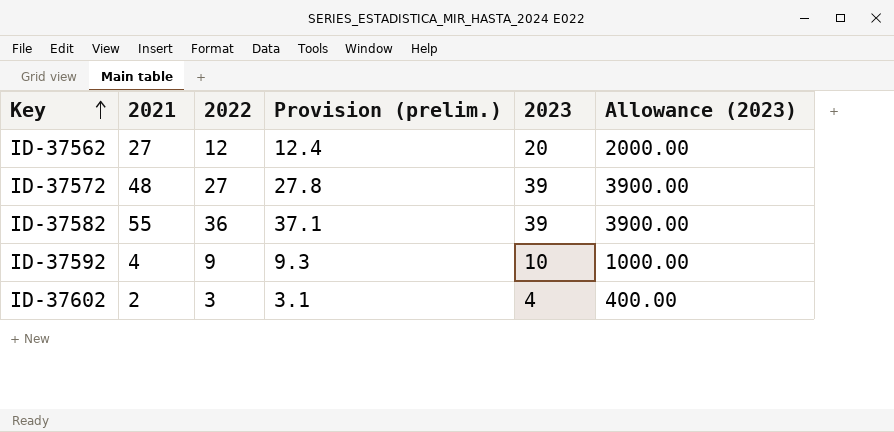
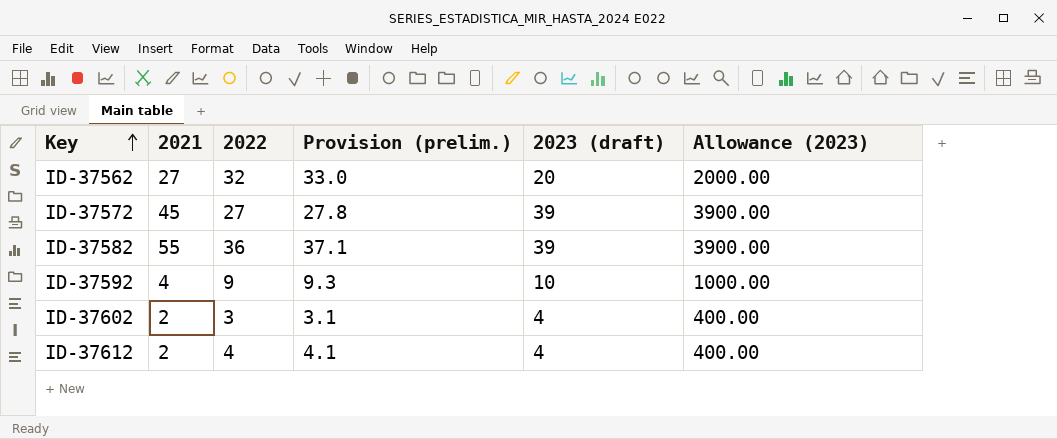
column name: 2023 -> 2023 (draft)
ID-37562 | 2022: 12 -> 32
ID-37562 | Provision (prelim.): 12.4 -> 33.0
ID-37572 | 2021: 48 -> 45
row ID-37612: none -> 2 | 4 | 4.1 | 4 | 400.00

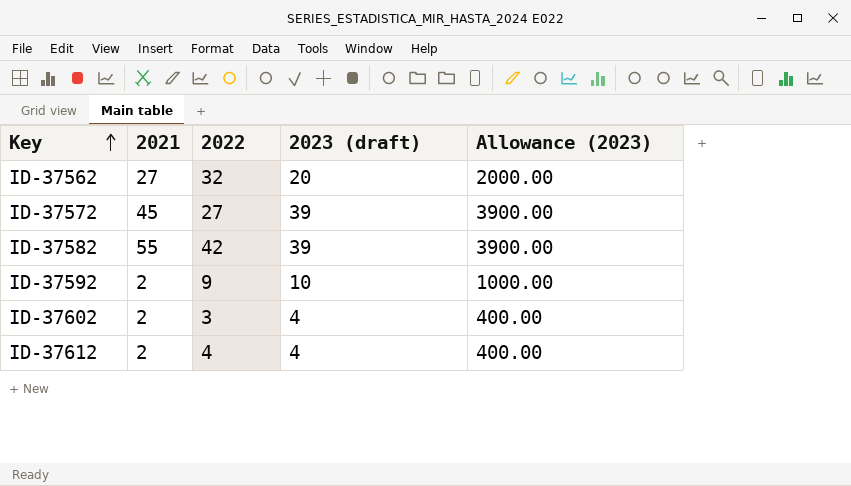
column Provision (prelim.) | formula: [2022] * 1.03 -> none
ID-37582 | 2022: 36 -> 42
ID-37592 | 2021: 4 -> 2

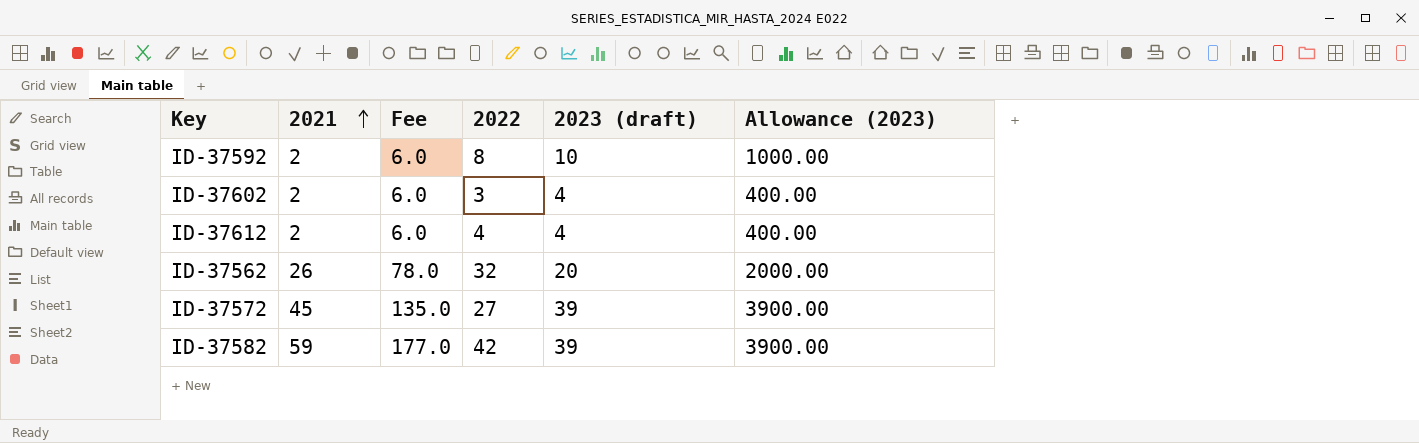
row order: Key ascending -> 2021 ascending
column Fee | formula: none -> [2021] * 3
ID-37592 | 2022: 9 -> 8
ID-37562 | 2021: 27 -> 26
ID-37582 | 2021: 55 -> 59

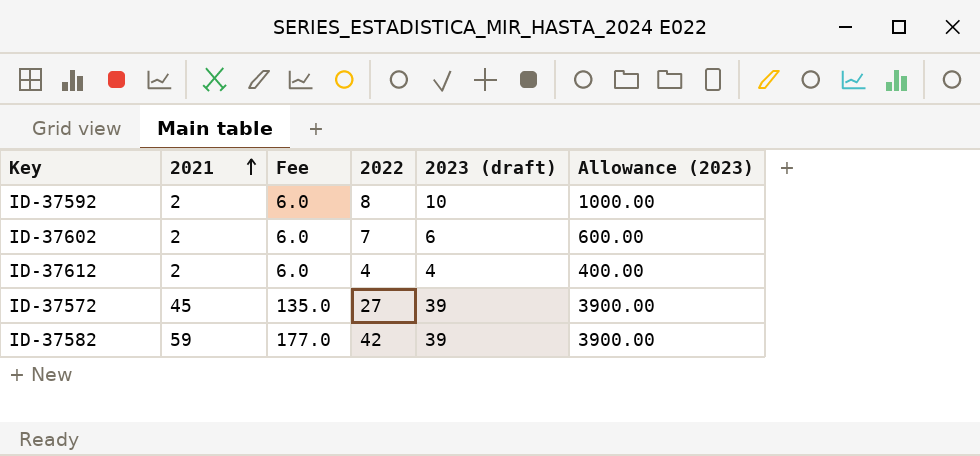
row ID-37562: 26 | 78.0 | 32 | 20 | 2000.00 -> none
ID-37602 | 2022: 3 -> 7
ID-37602 | 2023 (draft): 4 -> 6
ID-37602 | Allowance (2023): 400.00 -> 600.00

